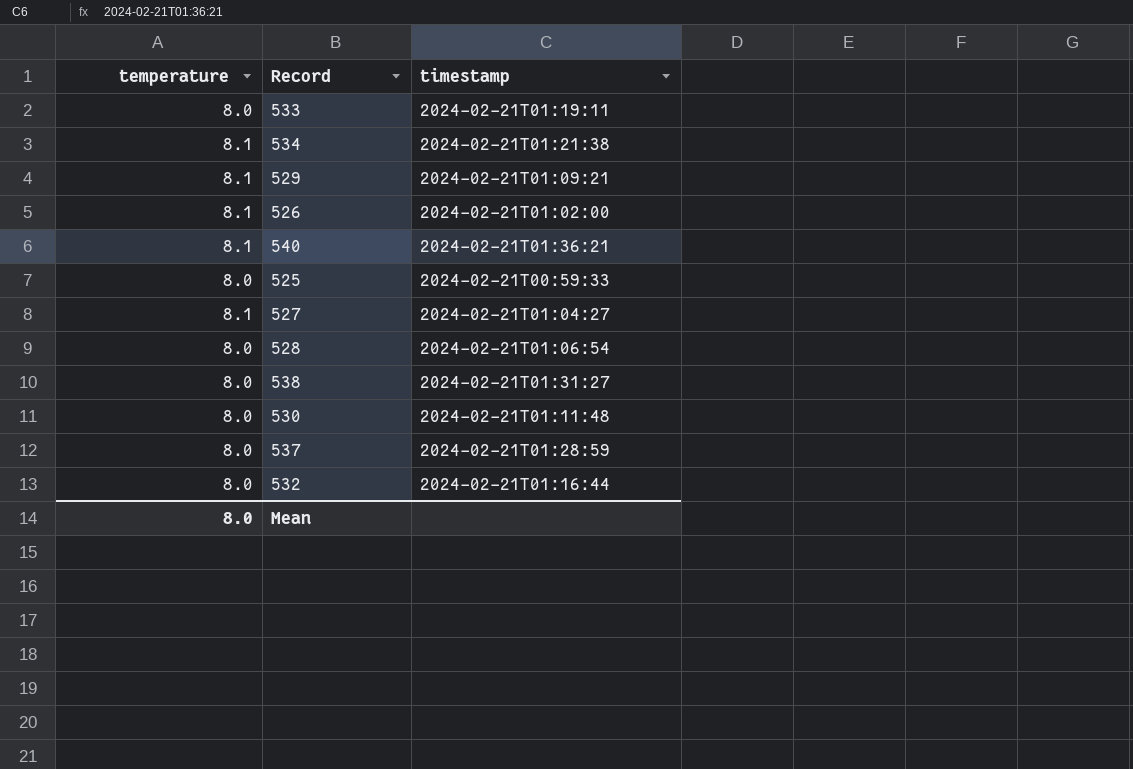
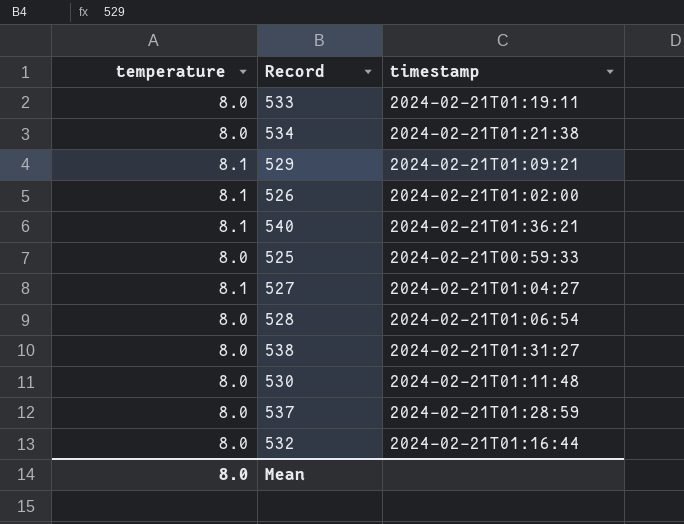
534 | temperature: 8.1 -> 8.0

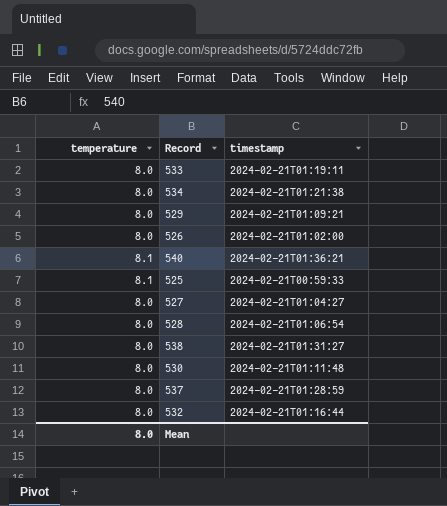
529 | temperature: 8.1 -> 8.0
526 | temperature: 8.1 -> 8.0
525 | temperature: 8.0 -> 8.1
527 | temperature: 8.1 -> 8.0

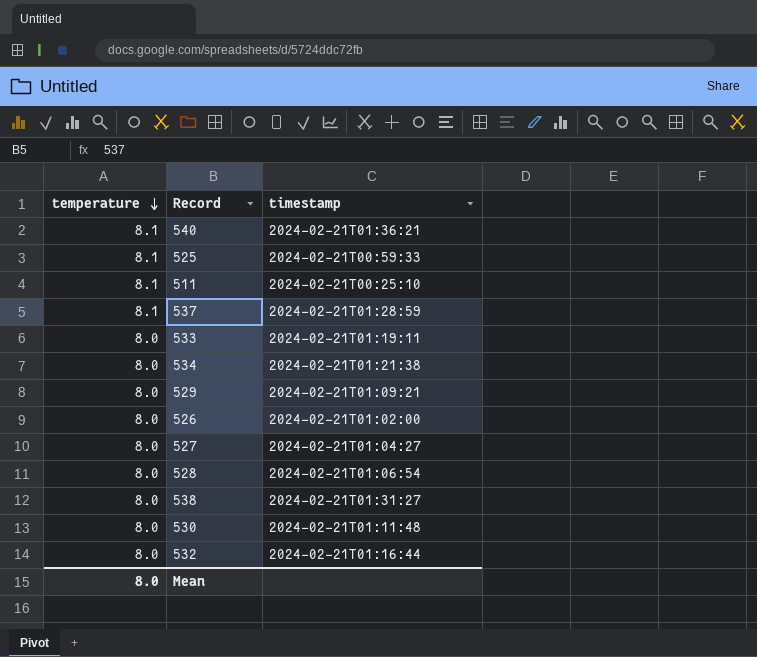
row order: none -> temperature descending
row 511: none -> 8.1 | 2024-02-21T00:25:10
537 | temperature: 8.0 -> 8.1

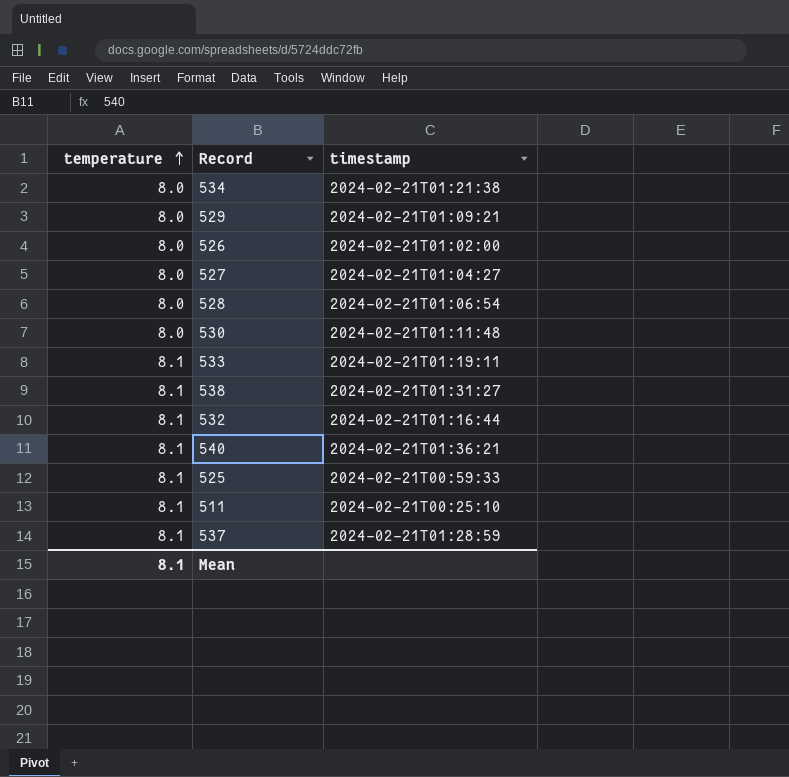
row order: temperature descending -> temperature ascending
533 | temperature: 8.0 -> 8.1
538 | temperature: 8.0 -> 8.1
532 | temperature: 8.0 -> 8.1
Mean | temperature: 8.0 -> 8.1

